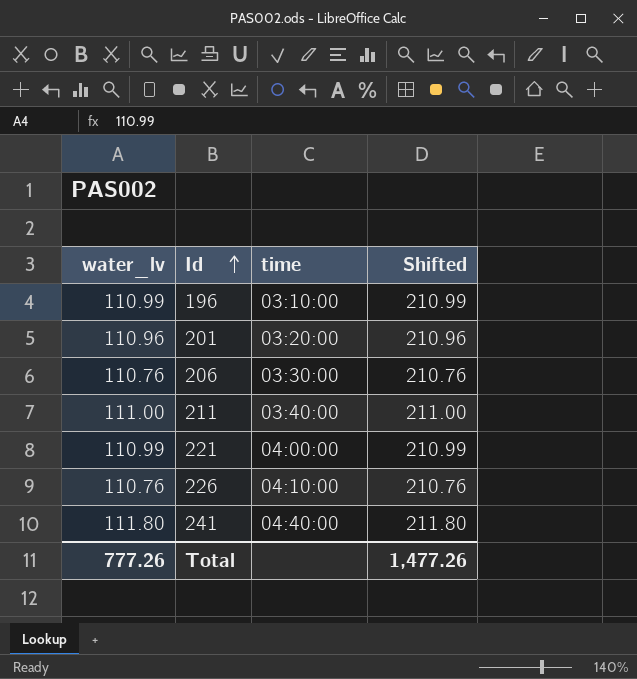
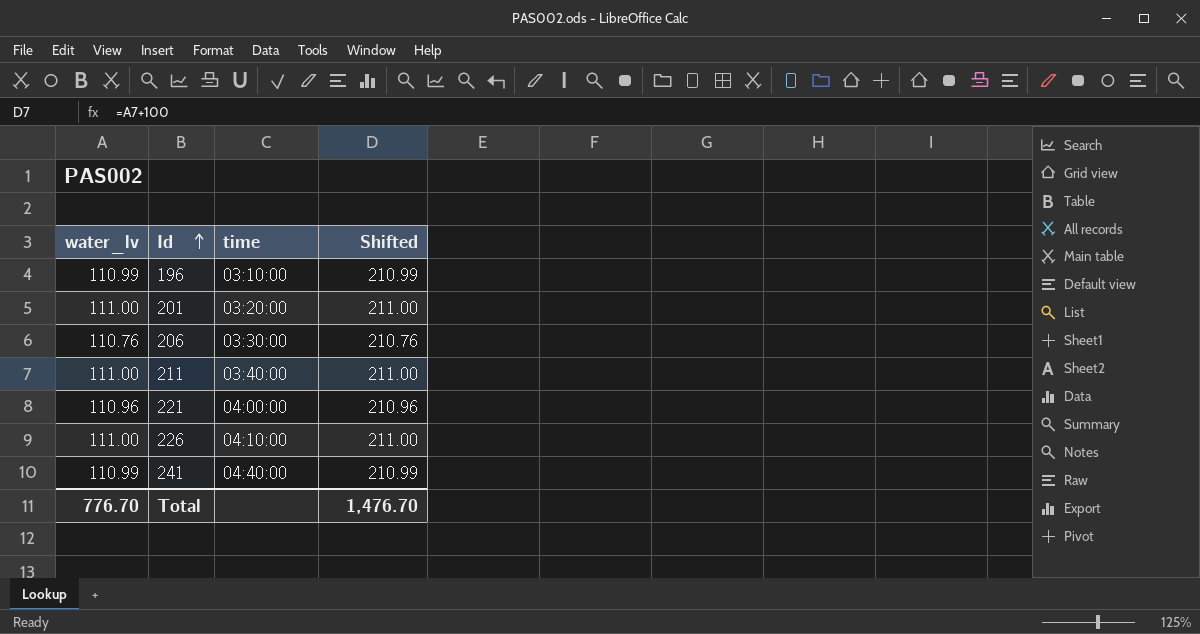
201 | water_lv: 110.96 -> 111.00
201 | Shifted: 210.96 -> 211.00
221 | water_lv: 110.99 -> 110.96
221 | Shifted: 210.99 -> 210.96
226 | water_lv: 110.76 -> 111.00
226 | Shifted: 210.76 -> 211.00
241 | water_lv: 111.80 -> 110.99
241 | Shifted: 211.80 -> 210.99
Total | water_lv: 777.26 -> 776.70
Total | Shifted: 1,477.26 -> 1,476.70

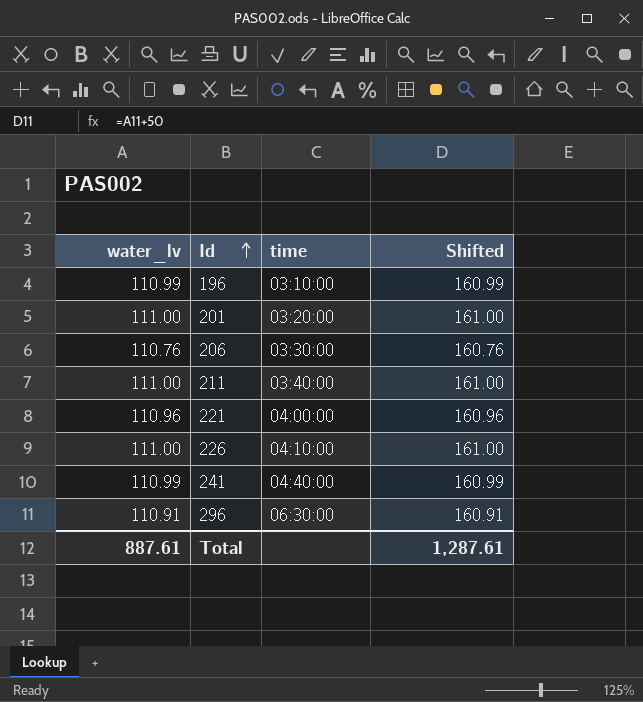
column Shifted | formula: [water_lv] + 100 -> [water_lv] + 50
row 296: none -> 110.91 | 06:30:00 | 160.91
Total | water_lv: 776.70 -> 887.61
Total | Shifted: 1,476.70 -> 1,287.61

